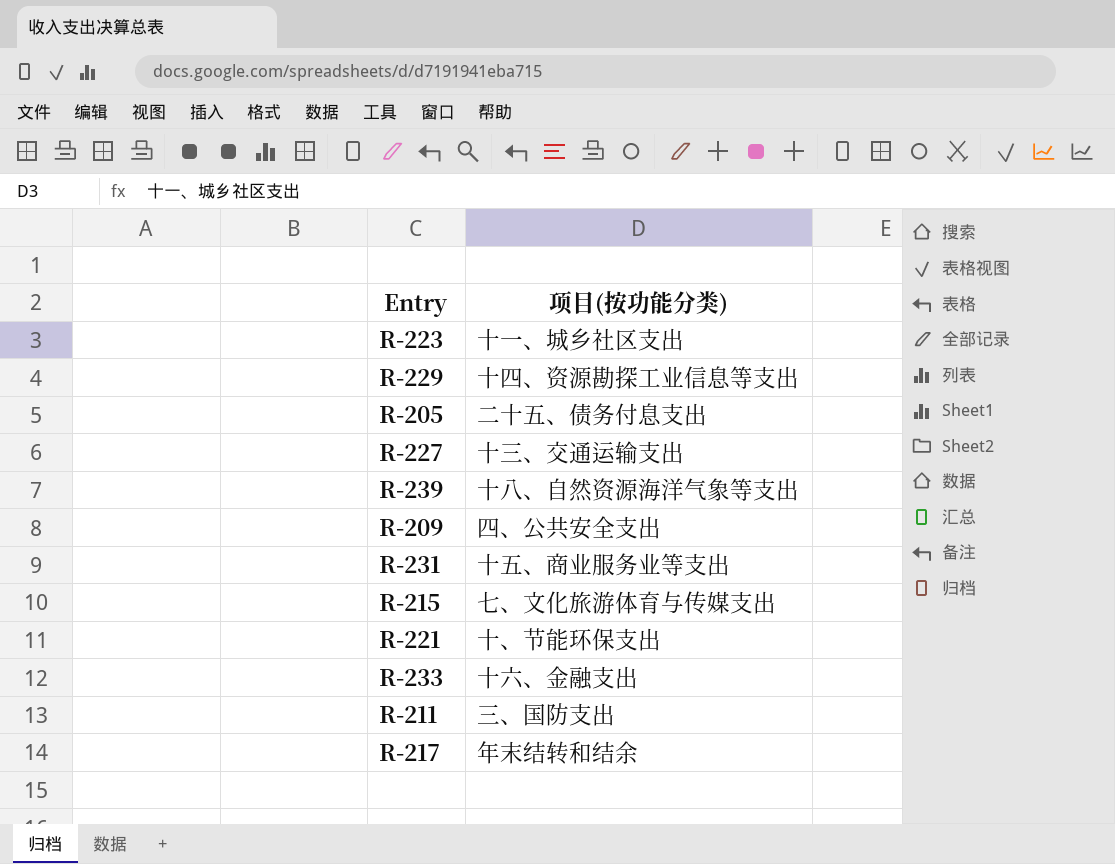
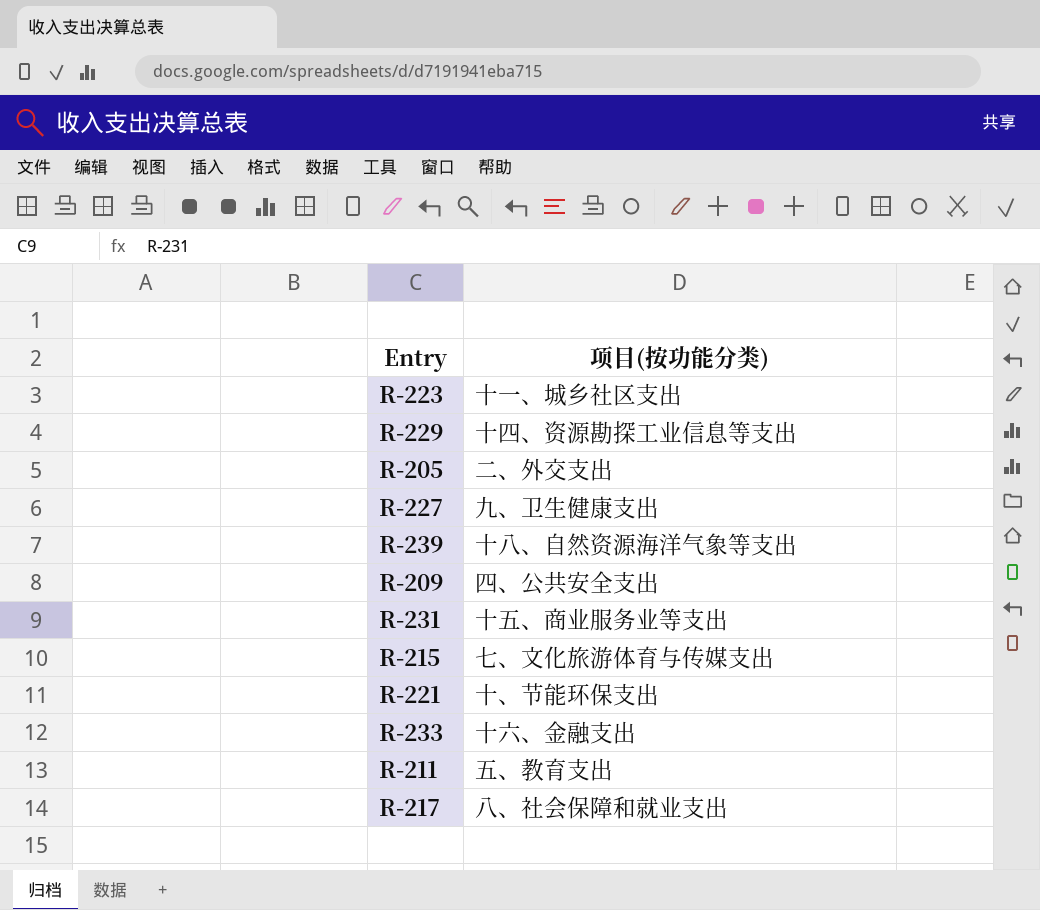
R-205 | 项目(按功能分类): 二十五、债务付息支出 -> 二、外交支出
R-227 | 项目(按功能分类): 十三、交通运输支出 -> 九、卫生健康支出
R-211 | 项目(按功能分类): 三、国防支出 -> 五、教育支出
R-217 | 项目(按功能分类): 年末结转和结余 -> 八、社会保障和就业支出

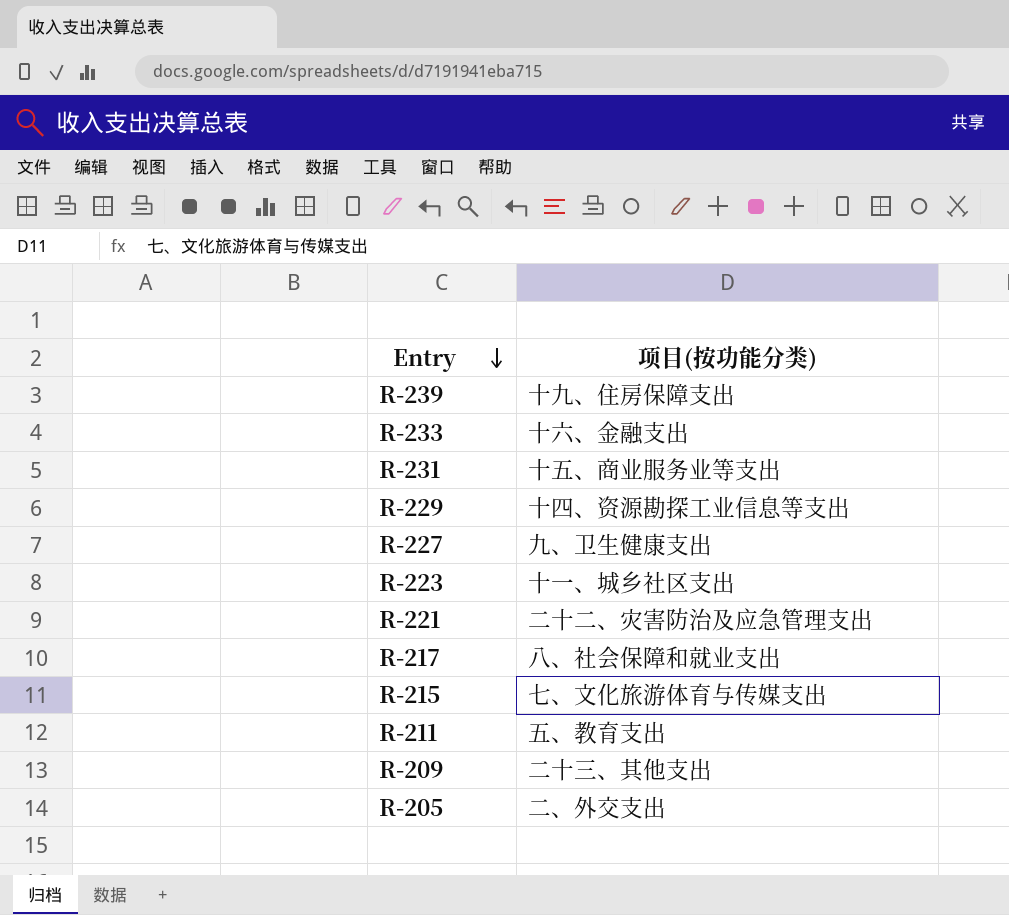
row order: none -> Entry descending
R-239 | 项目(按功能分类): 十八、自然资源海洋气象等支出 -> 十九、住房保障支出
R-221 | 项目(按功能分类): 十、节能环保支出 -> 二十二、灾害防治及应急管理支出
R-209 | 项目(按功能分类): 四、公共安全支出 -> 二十三、其他支出

